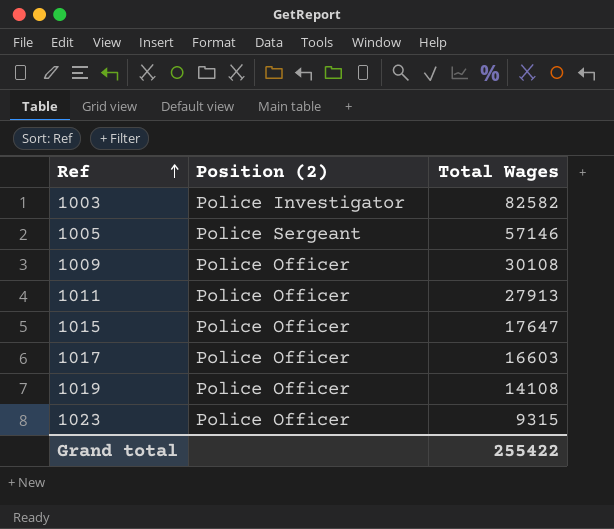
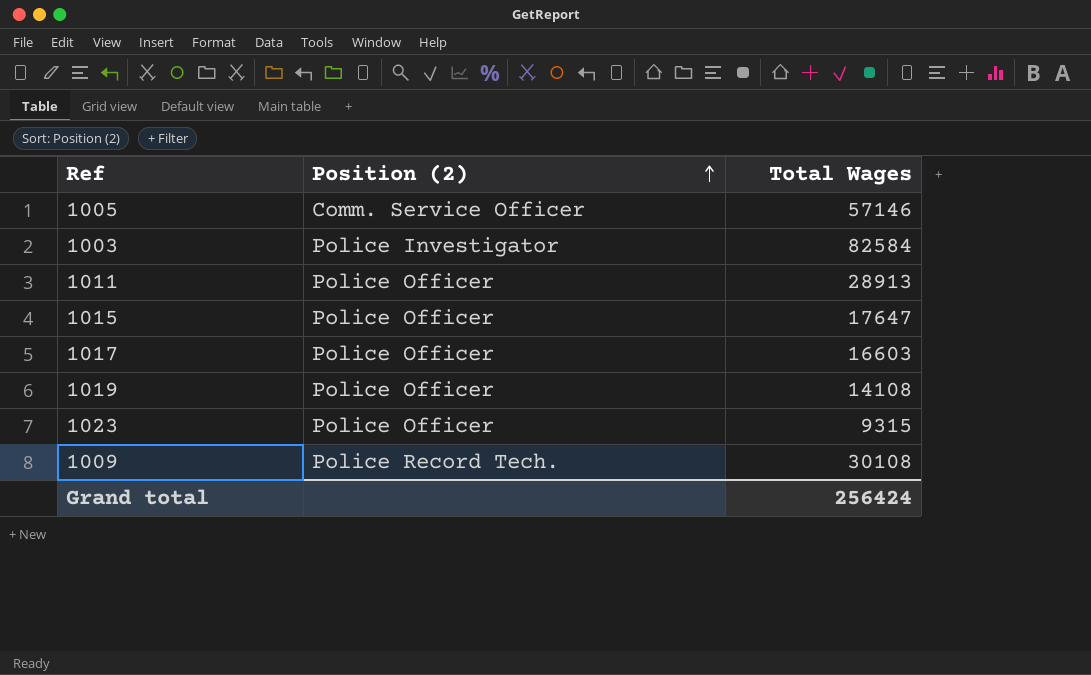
row order: Ref ascending -> Position (2) ascending
1005 | Position (2): Police Sergeant -> Comm. Service Officer
1003 | Total Wages: 82582 -> 82584
1011 | Total Wages: 27913 -> 28913
1009 | Position (2): Police Officer -> Police Record Tech.
Grand total | Total Wages: 255422 -> 256424

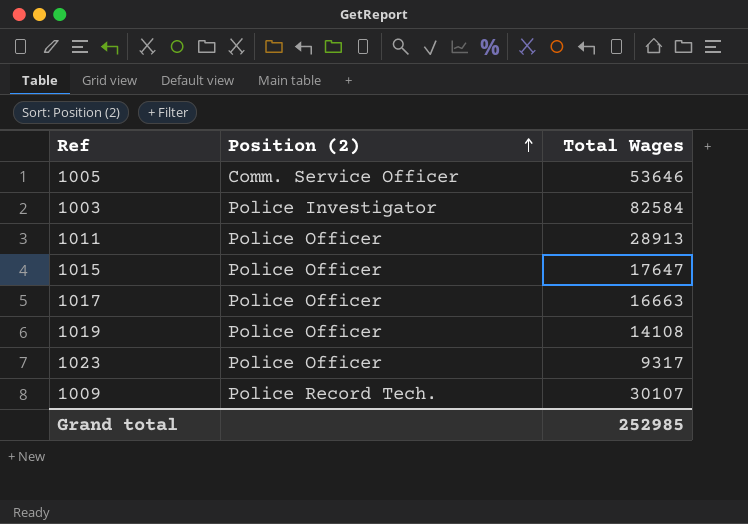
1005 | Total Wages: 57146 -> 53646
1017 | Total Wages: 16603 -> 16663
1023 | Total Wages: 9315 -> 9317
1009 | Total Wages: 30108 -> 30107
Grand total | Total Wages: 256424 -> 252985

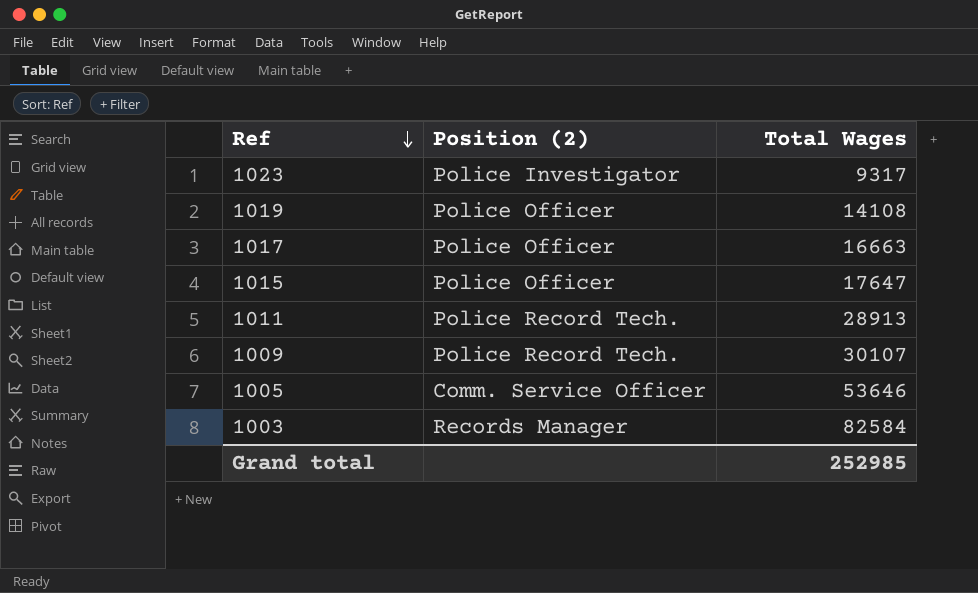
row order: Position (2) ascending -> Ref descending
1023 | Position (2): Police Officer -> Police Investigator
1011 | Position (2): Police Officer -> Police Record Tech.
1003 | Position (2): Police Investigator -> Records Manager

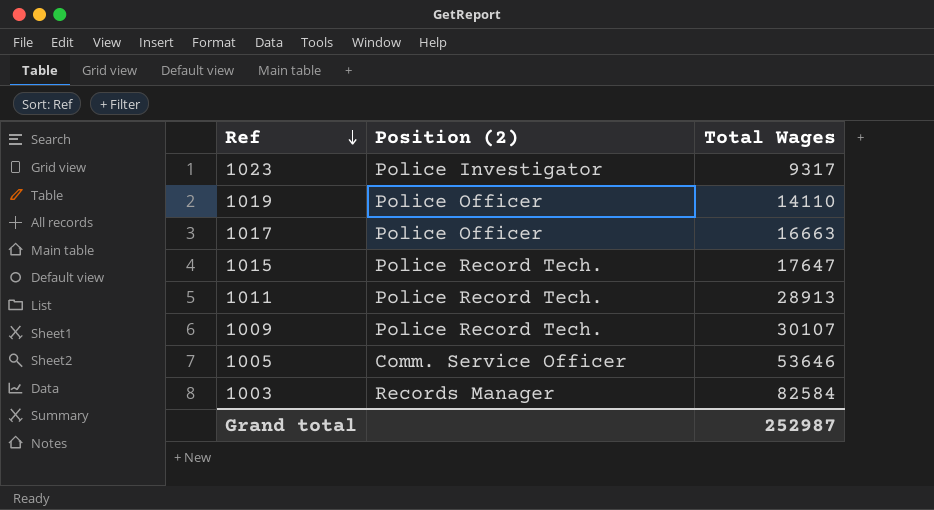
1019 | Total Wages: 14108 -> 14110
1015 | Position (2): Police Officer -> Police Record Tech.
Grand total | Total Wages: 252985 -> 252987

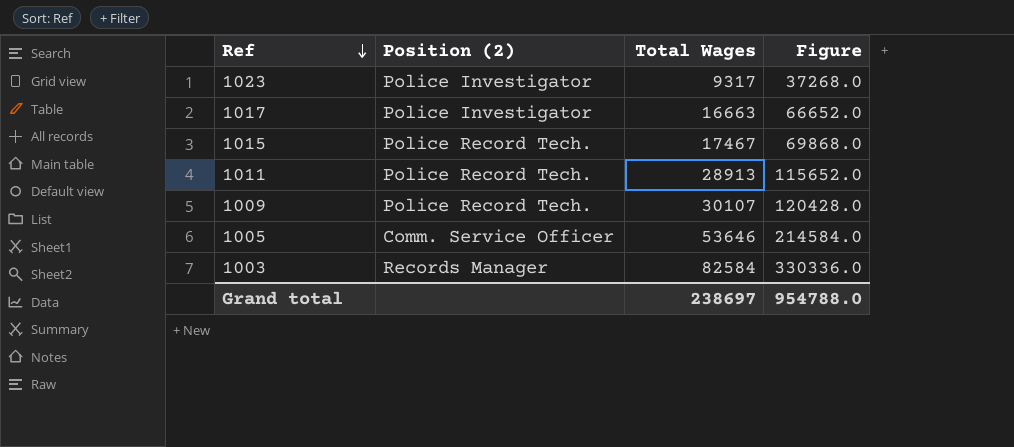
column Figure | formula: none -> [Total Wages] * 4
row 1019: Police Officer | 14110 -> none
1017 | Position (2): Police Officer -> Police Investigator
1015 | Total Wages: 17647 -> 17467
Grand total | Total Wages: 252987 -> 238697

